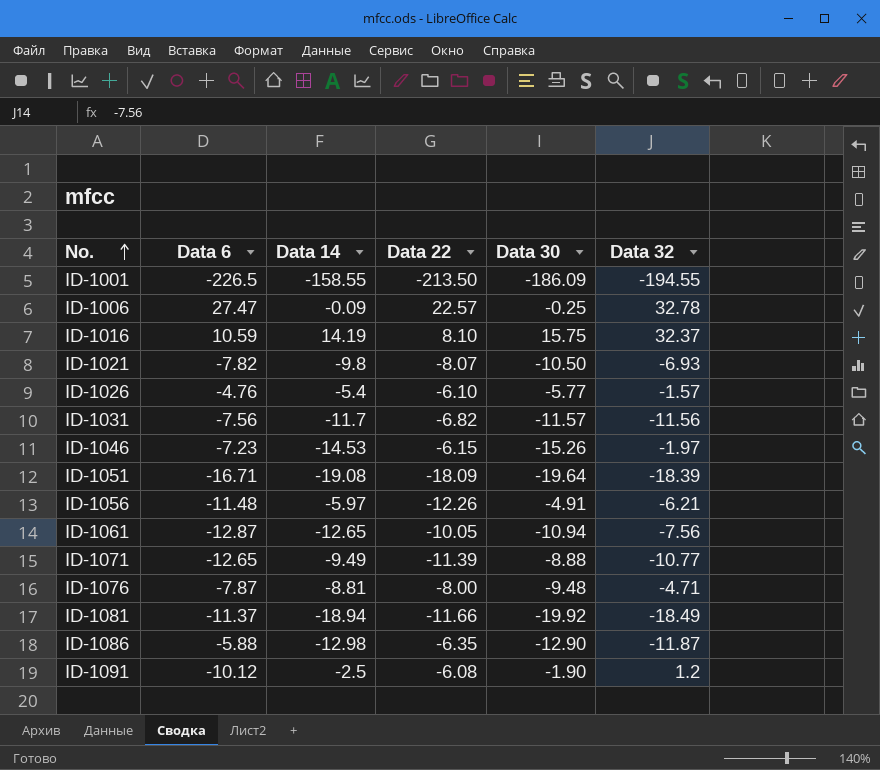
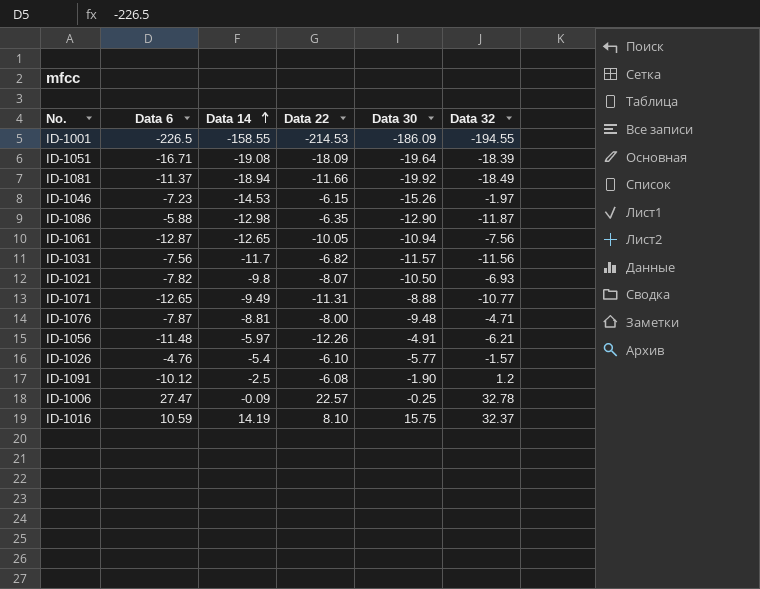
row order: No. ascending -> Data 14 ascending
ID-1001 | Data 22: -213.50 -> -214.53
ID-1071 | Data 22: -11.39 -> -11.31

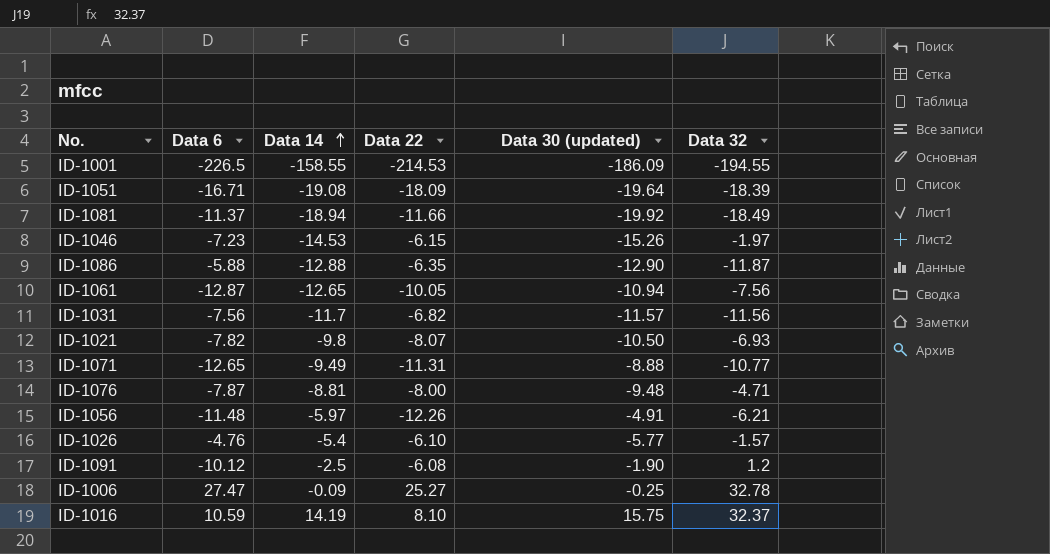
column name: Data 30 -> Data 30 (updated)
ID-1086 | Data 14: -12.98 -> -12.88
ID-1006 | Data 22: 22.57 -> 25.27

